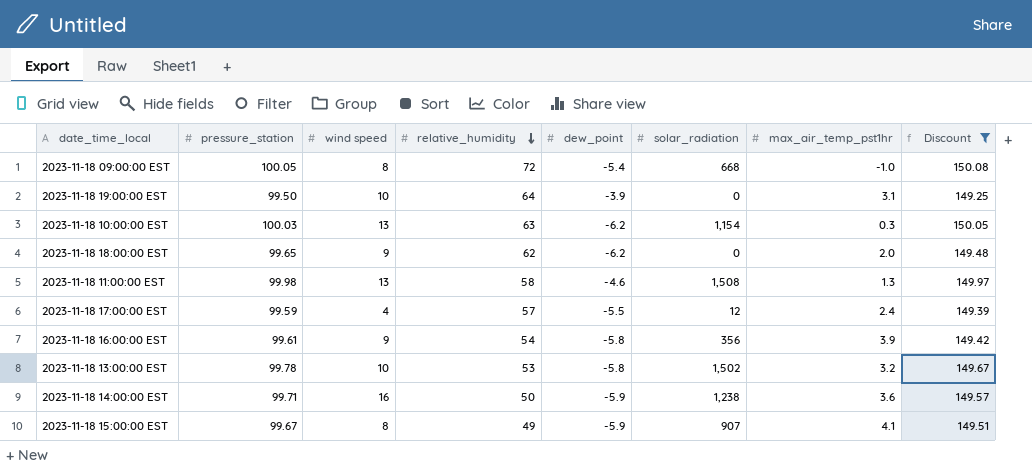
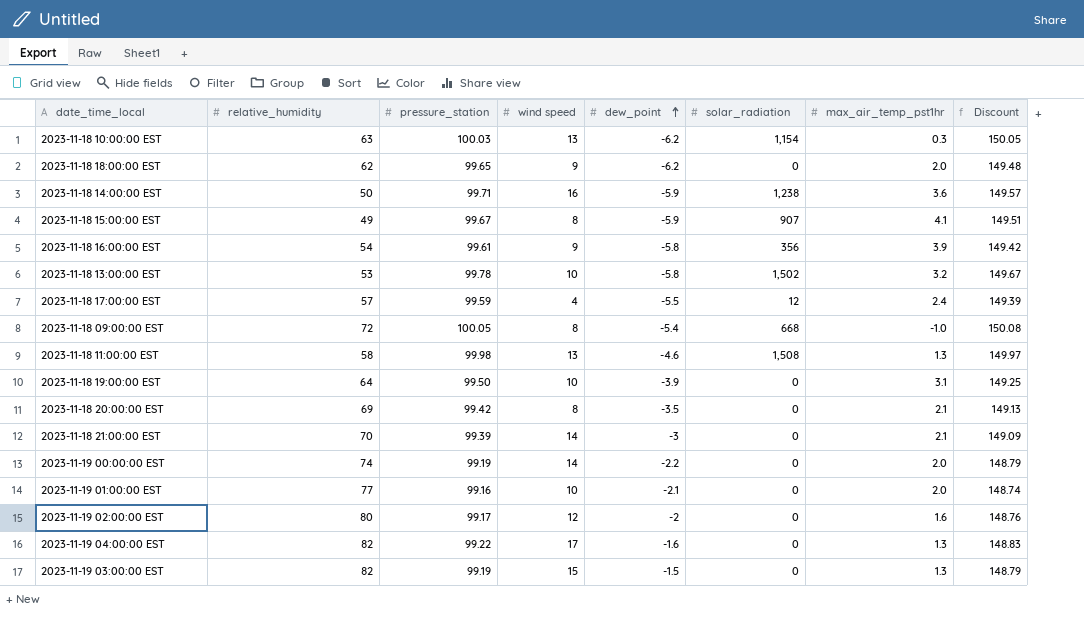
filter: Discount >= 149.25 -> none
row order: relative_humidity descending -> dew_point ascending
column relative_humidity | position: 4 -> 2

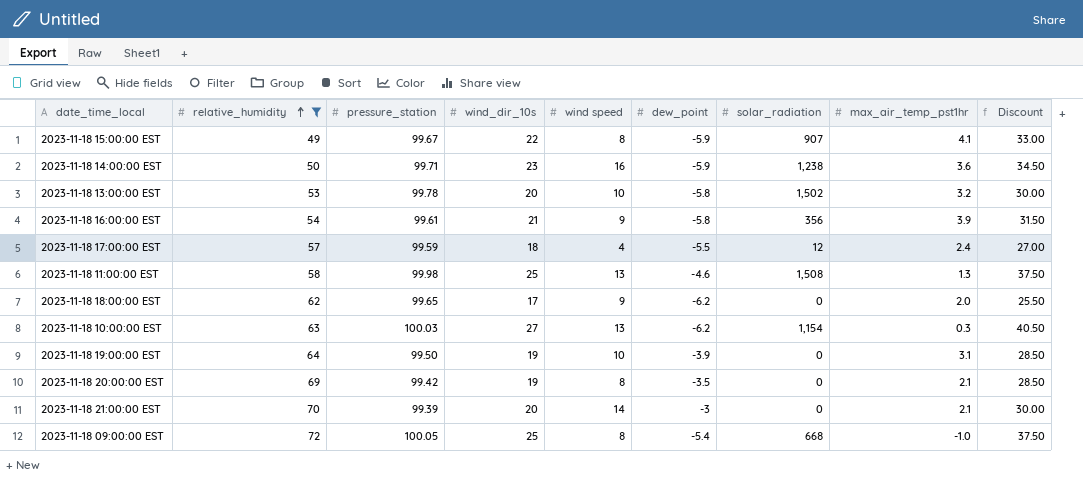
filter: none -> relative_humidity <= 72
row order: dew_point ascending -> relative_humidity ascending
column wind_dir_10s | position: none -> 4
column Discount | formula: [pressure_station] * 1.5 -> [wind_dir_10s] * 1.5

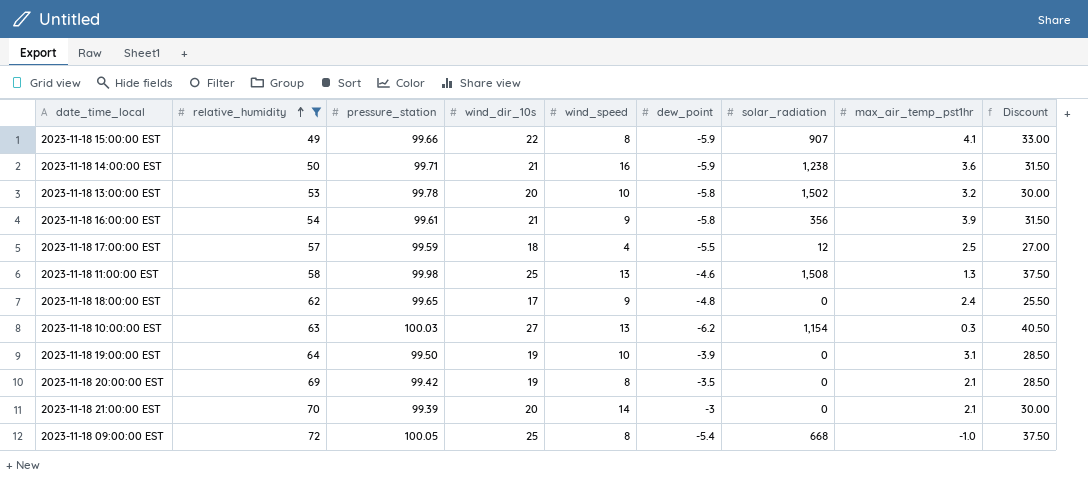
column name: wind speed -> wind_speed
2023-11-18 15:00:00 EST | pressure_station: 99.67 -> 99.66
2023-11-18 14:00:00 EST | wind_dir_10s: 23 -> 21
2023-11-18 14:00:00 EST | Discount: 34.50 -> 31.50
2023-11-18 17:00:00 EST | max_air_temp_pst1hr: 2.4 -> 2.5
2023-11-18 18:00:00 EST | dew_point: -6.2 -> -4.8
2023-11-18 18:00:00 EST | max_air_temp_pst1hr: 2.0 -> 2.4

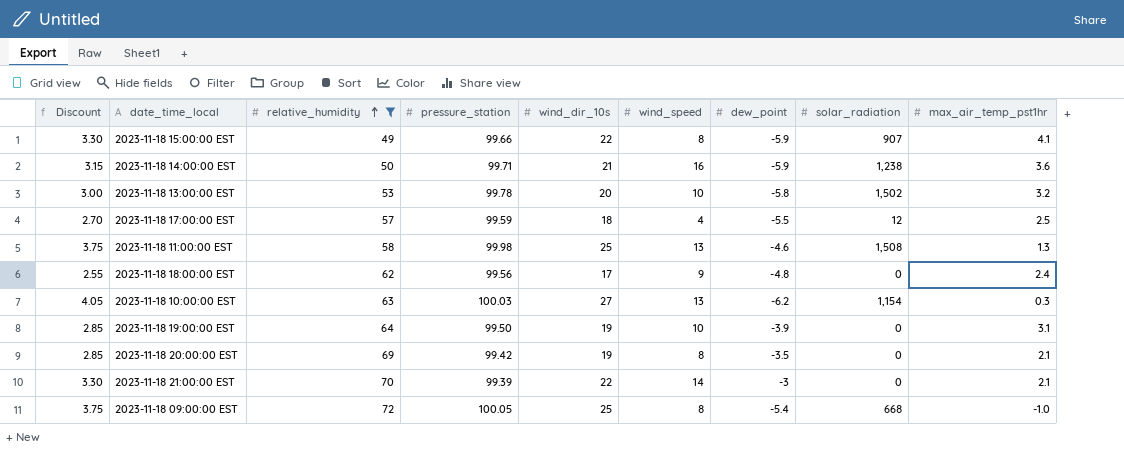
column Discount | formula: [wind_dir_10s] * 1.5 -> [wind_dir_10s] * 0.15
column Discount | position: 9 -> 1
row 2023-11-18 16:00:00 EST: 54 | 99.61 | 21 | 9 | -5.8 | 356 | 3.9 | 31.50 -> none
2023-11-18 18:00:00 EST | pressure_station: 99.65 -> 99.56
2023-11-18 21:00:00 EST | wind_dir_10s: 20 -> 22

